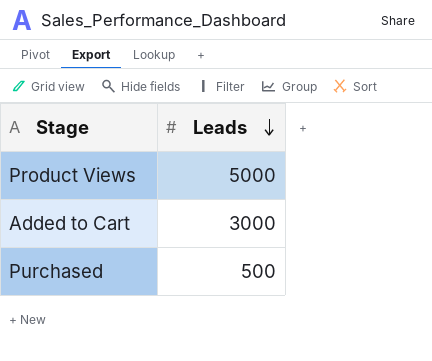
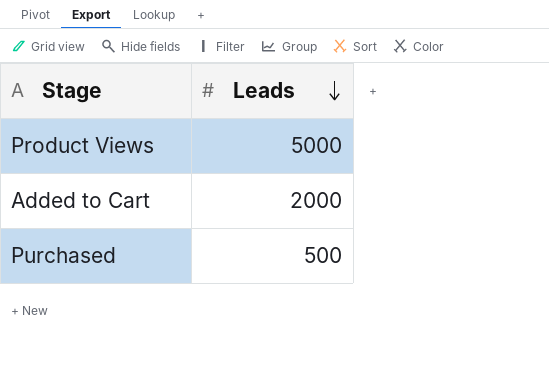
Added to Cart | Leads: 3000 -> 2000

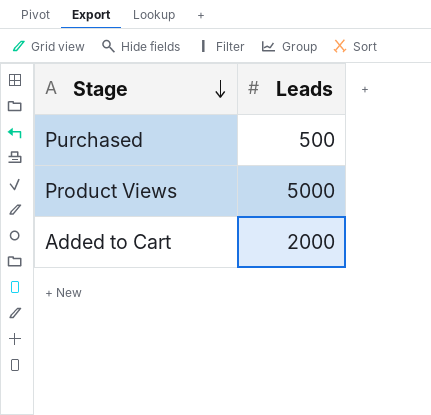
row order: Leads descending -> Stage descending

